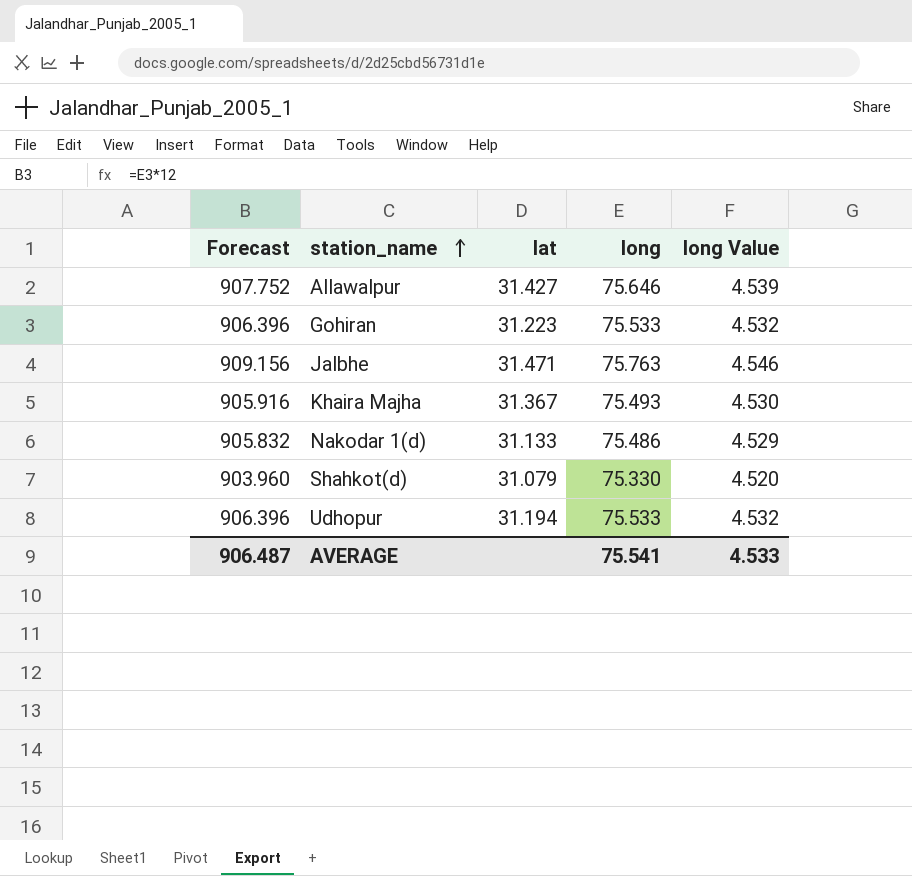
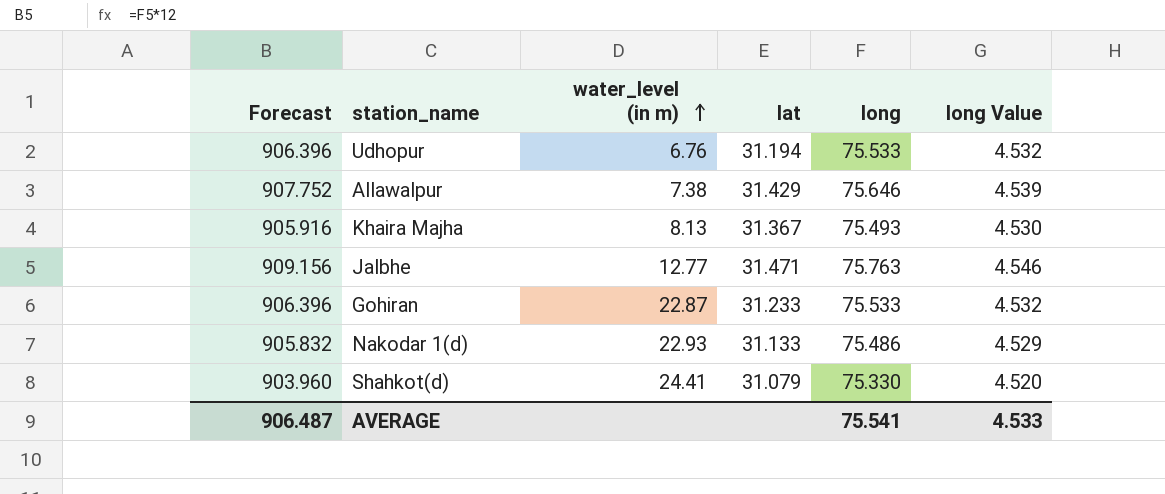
row order: station_name ascending -> water_level (in m) ascending
column water_level (in m) | position: none -> 3
Allawalpur | lat: 31.427 -> 31.429
Gohiran | lat: 31.223 -> 31.233

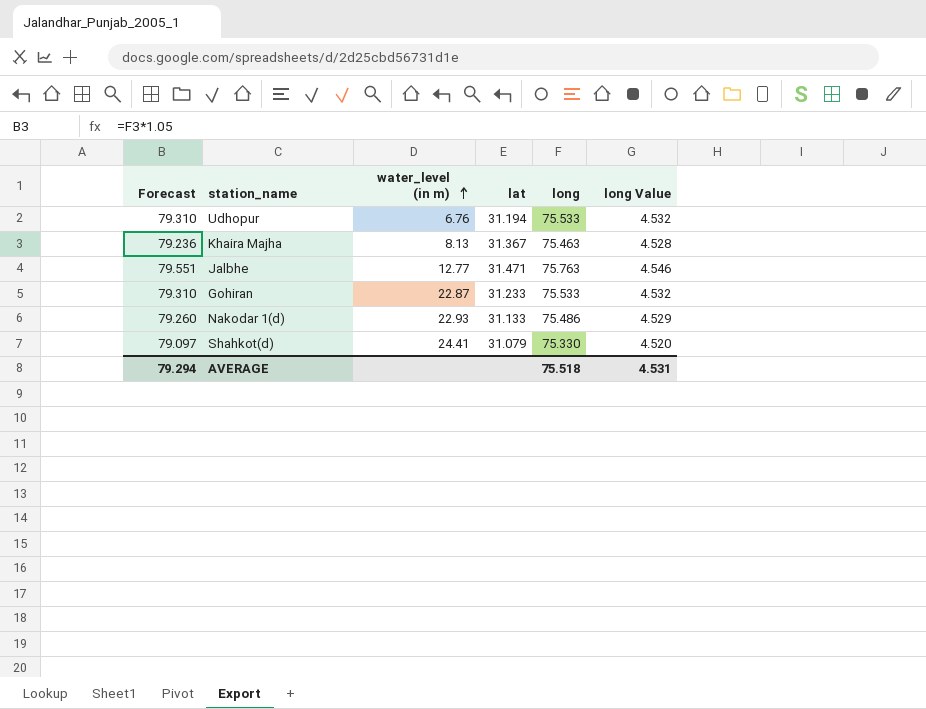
column Forecast | formula: [long] * 12 -> [long] * 1.05
row Allawalpur: 907.752 | 7.38 | 31.429 | 75.646 | 4.539 -> none
Khaira Majha | long: 75.493 -> 75.463
Khaira Majha | long Value: 4.530 -> 4.528
AVERAGE | Forecast: 906.487 -> 79.294
AVERAGE | long: 75.541 -> 75.518
AVERAGE | long Value: 4.533 -> 4.531

